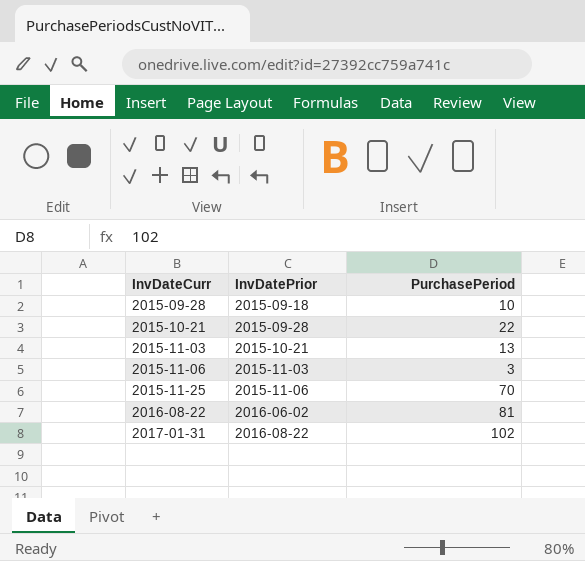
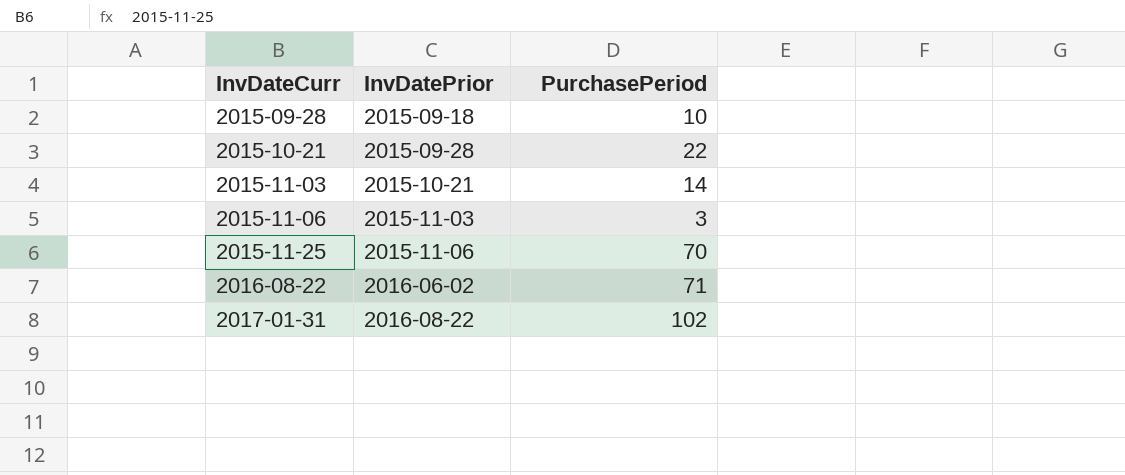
2015-11-03 | PurchasePeriod: 13 -> 14
2016-08-22 | PurchasePeriod: 81 -> 71

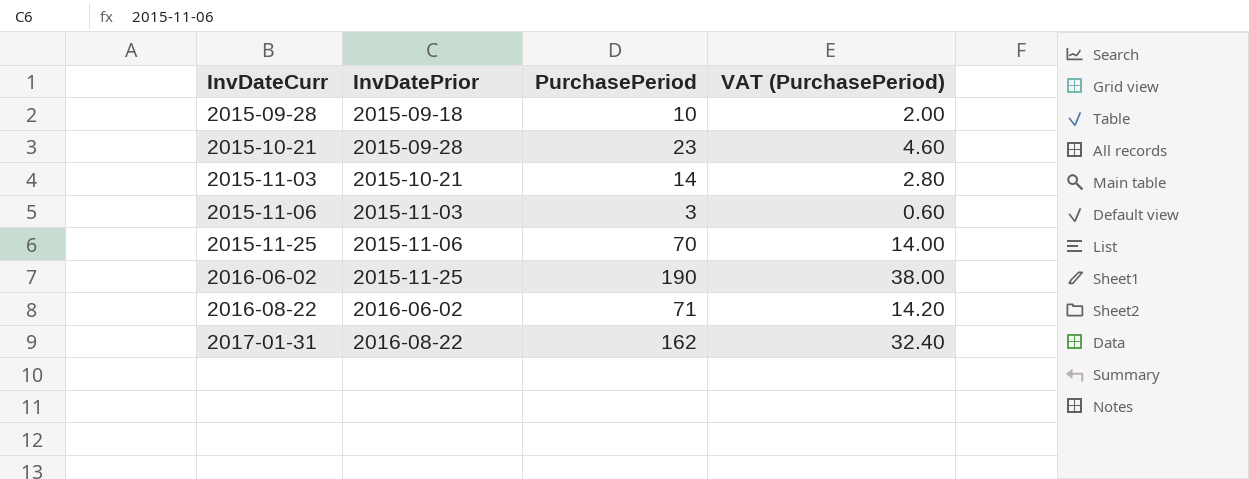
column VAT (PurchasePeriod) | formula: none -> [PurchasePeriod] * 0.2
2015-10-21 | PurchasePeriod: 22 -> 23
row 2016-06-02: none -> 2015-11-25 | 190 | 38.00
2017-01-31 | PurchasePeriod: 102 -> 162

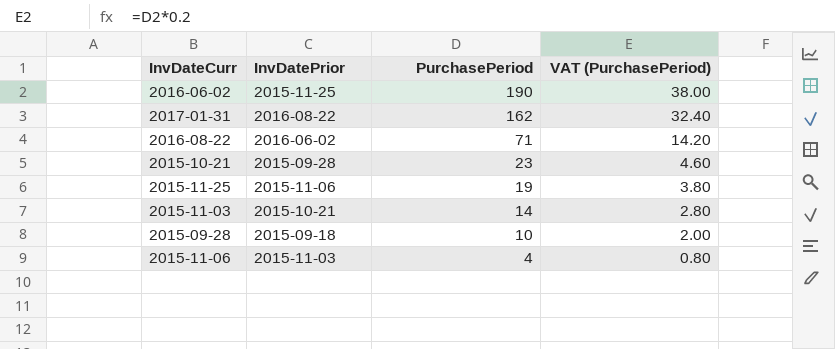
row order: InvDateCurr ascending -> PurchasePeriod descending
2015-11-25 | PurchasePeriod: 70 -> 19
2015-11-25 | VAT (PurchasePeriod): 14.00 -> 3.80
2015-11-06 | PurchasePeriod: 3 -> 4
2015-11-06 | VAT (PurchasePeriod): 0.60 -> 0.80

